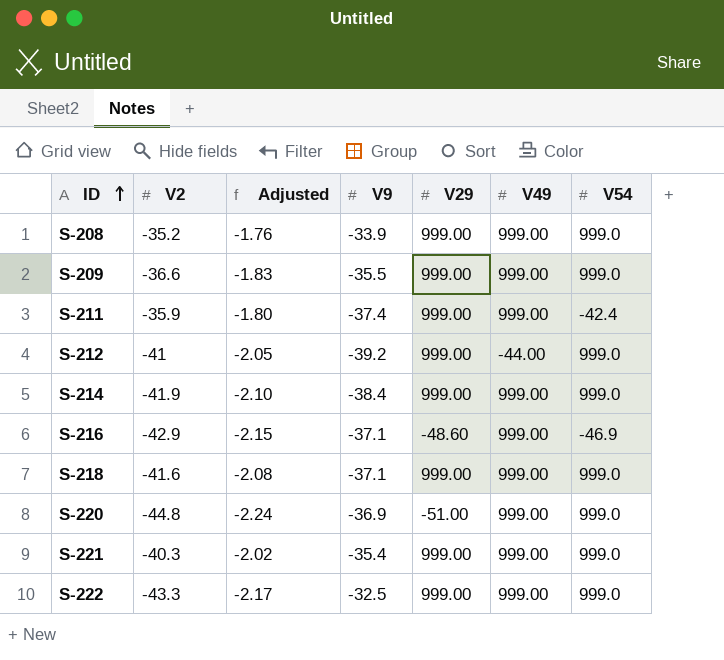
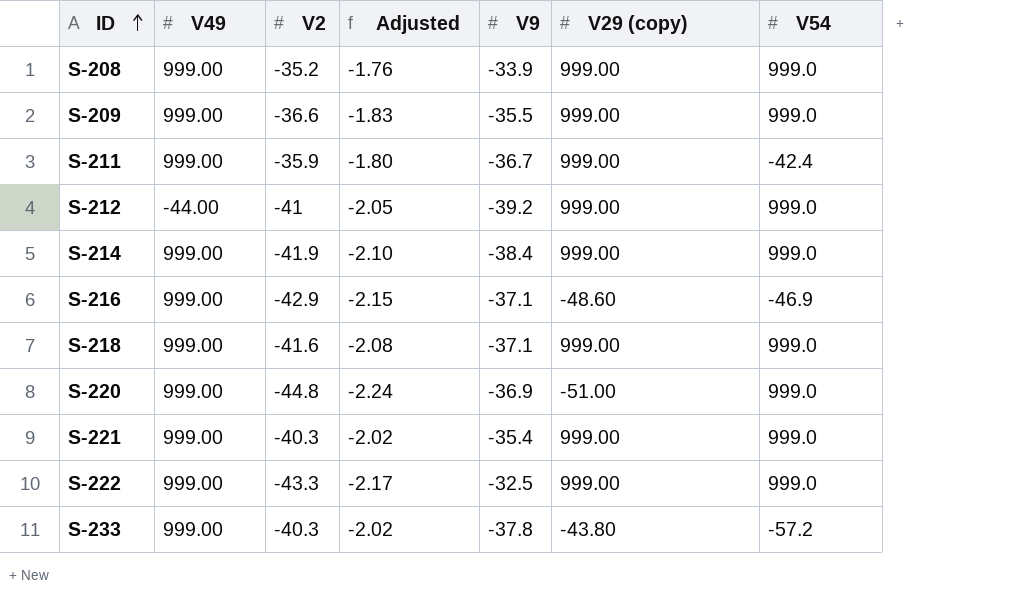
column V49 | position: 6 -> 2
column name: V29 -> V29 (copy)
S-211 | V9: -37.4 -> -36.7
row S-233: none -> 999.00 | -40.3 | -2.02 | -37.8 | -43.80 | -57.2

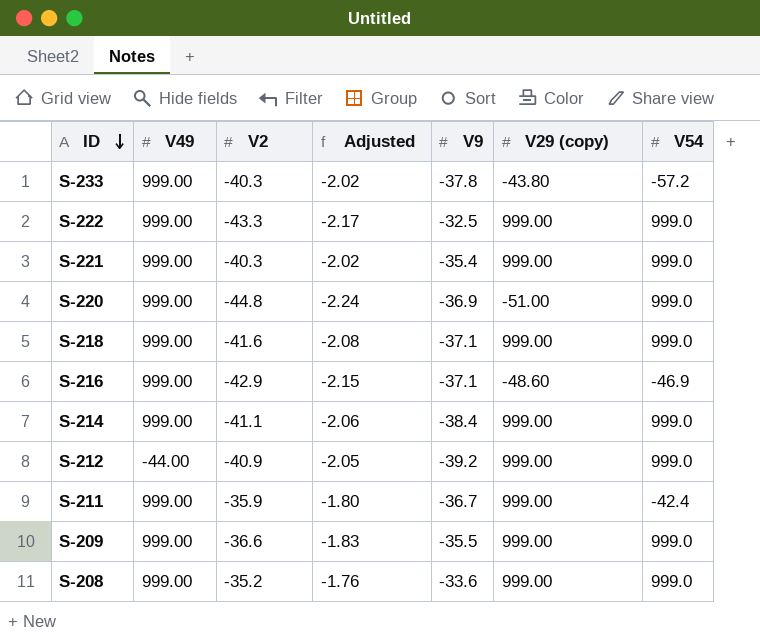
row order: ID ascending -> ID descending
S-214 | V2: -41.9 -> -41.1
S-214 | Adjusted: -2.10 -> -2.06
S-212 | V2: -41 -> -40.9
S-208 | V9: -33.9 -> -33.6

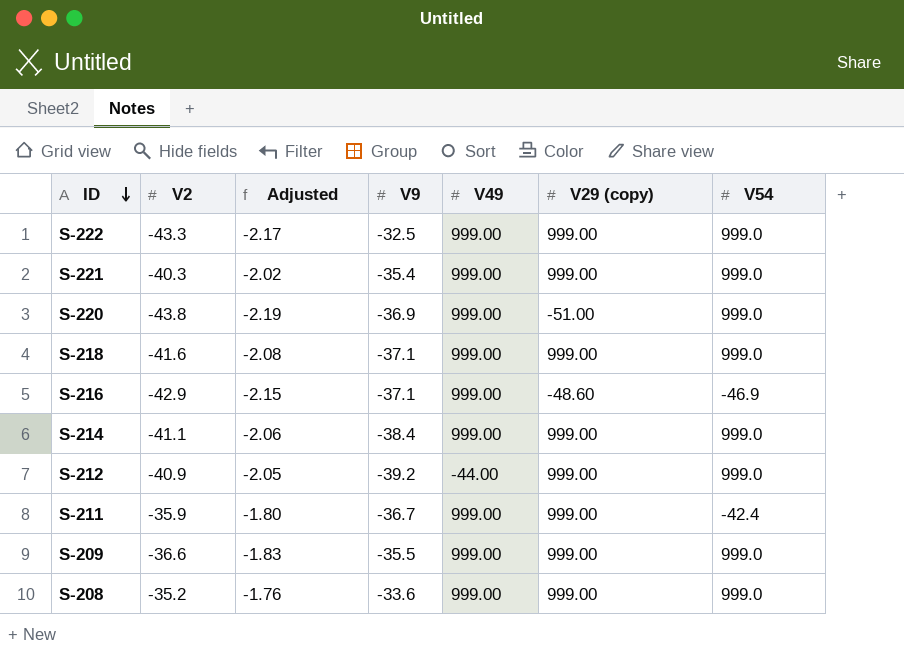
column V49 | position: 2 -> 5
row S-233: 999.00 | -40.3 | -2.02 | -37.8 | -43.80 | -57.2 -> none
S-220 | V2: -44.8 -> -43.8
S-220 | Adjusted: -2.24 -> -2.19

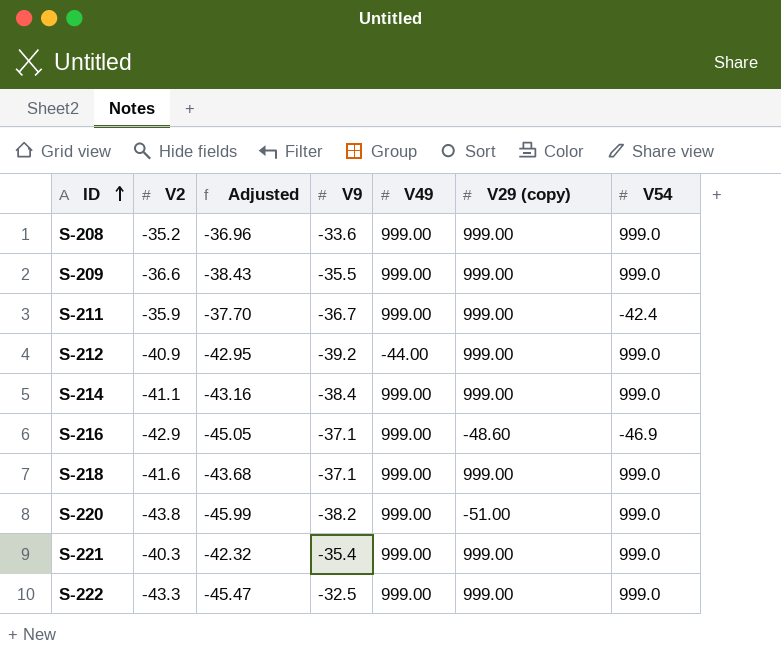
row order: ID descending -> ID ascending
column Adjusted | formula: [V2] * 0.05 -> [V2] * 1.05
S-220 | V9: -36.9 -> -38.2

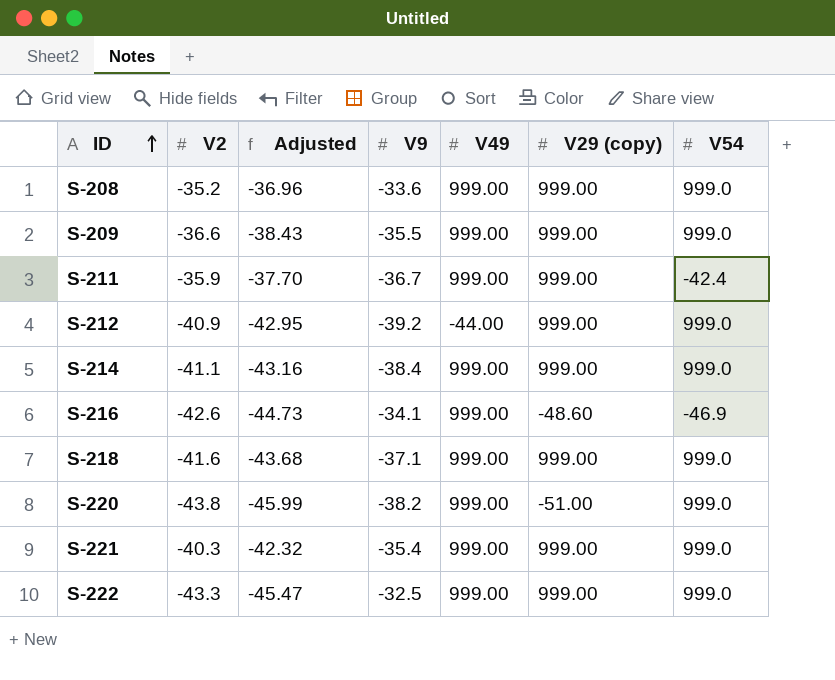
S-216 | V2: -42.9 -> -42.6
S-216 | Adjusted: -45.05 -> -44.73
S-216 | V9: -37.1 -> -34.1

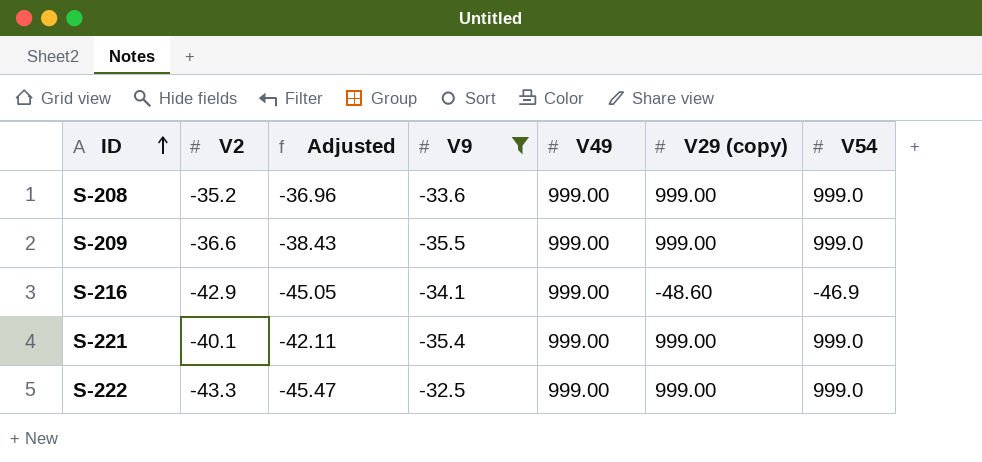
filter: none -> V9 >= -35.5
S-216 | V2: -42.6 -> -42.9
S-216 | Adjusted: -44.73 -> -45.05
S-221 | V2: -40.3 -> -40.1
S-221 | Adjusted: -42.32 -> -42.11

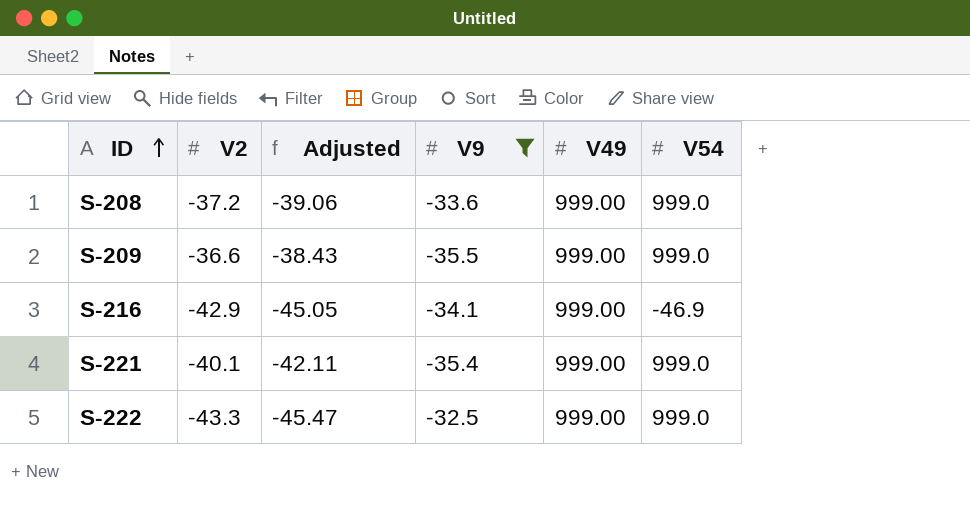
column V29 (copy) | position: 6 -> none
S-208 | V2: -35.2 -> -37.2
S-208 | Adjusted: -36.96 -> -39.06

